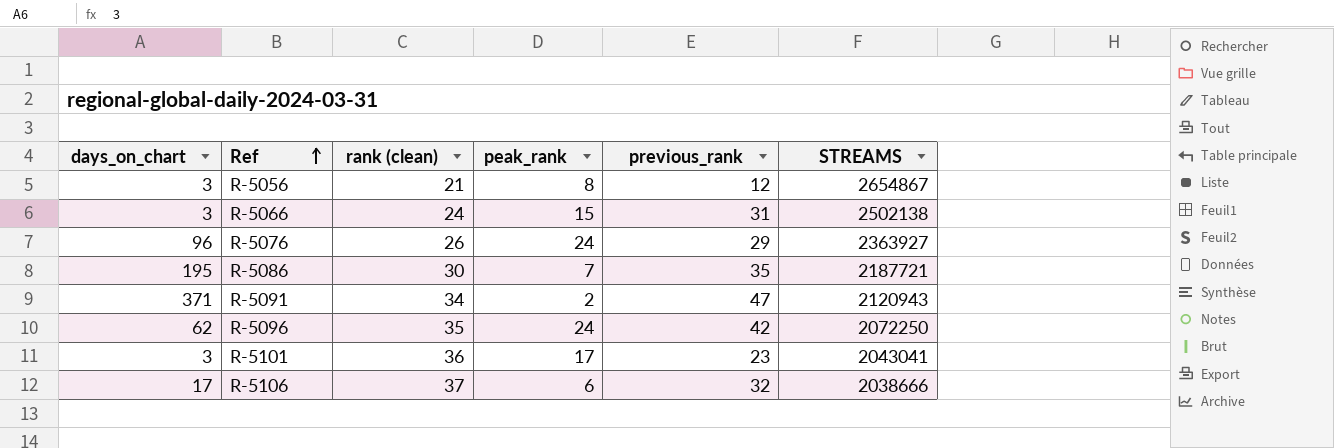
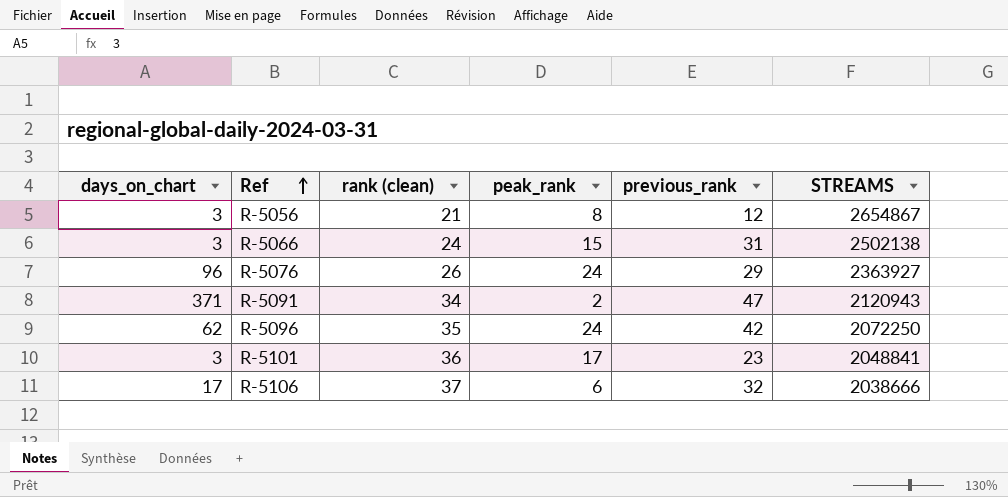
row R-5086: 195 | 30 | 7 | 35 | 2187721 -> none
R-5101 | STREAMS: 2043041 -> 2048841

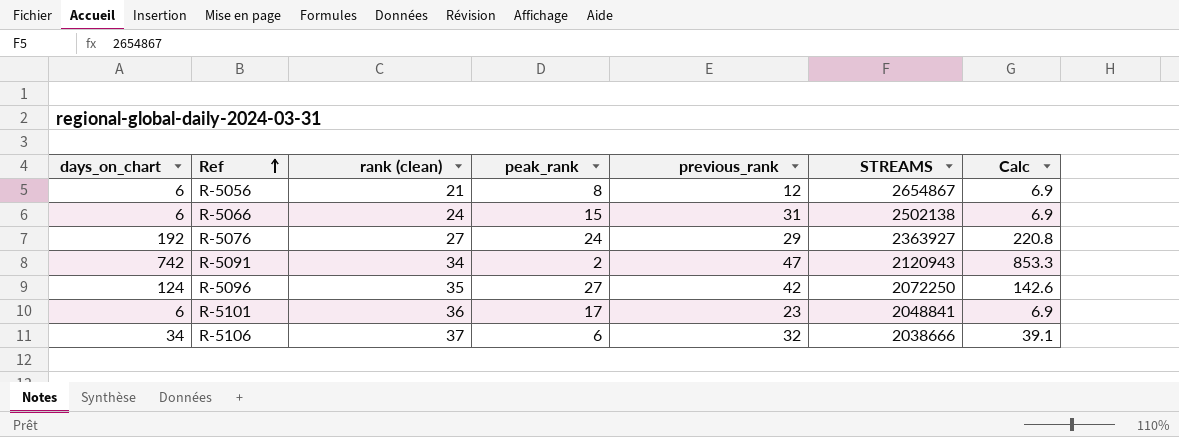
column Calc | formula: none -> [days_on_chart] * 1.15
R-5056 | days_on_chart: 3 -> 6
R-5066 | days_on_chart: 3 -> 6
R-5076 | days_on_chart: 96 -> 192
R-5076 | rank (clean): 26 -> 27
R-5091 | days_on_chart: 371 -> 742
R-5096 | days_on_chart: 62 -> 124
R-5096 | peak_rank: 24 -> 27
R-5101 | days_on_chart: 3 -> 6
R-5106 | days_on_chart: 17 -> 34

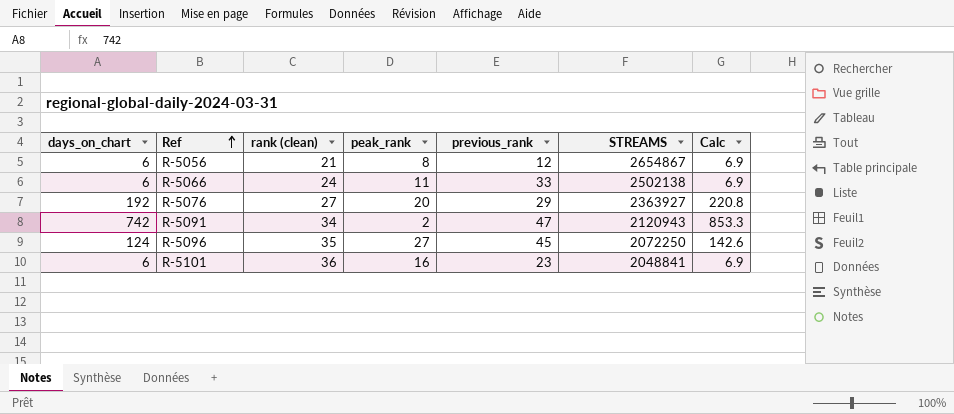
row R-5106: 34 | 37 | 6 | 32 | 2038666 | 39.1 -> none
R-5066 | peak_rank: 15 -> 11
R-5066 | previous_rank: 31 -> 33
R-5076 | peak_rank: 24 -> 20
R-5096 | previous_rank: 42 -> 45
R-5101 | peak_rank: 17 -> 16

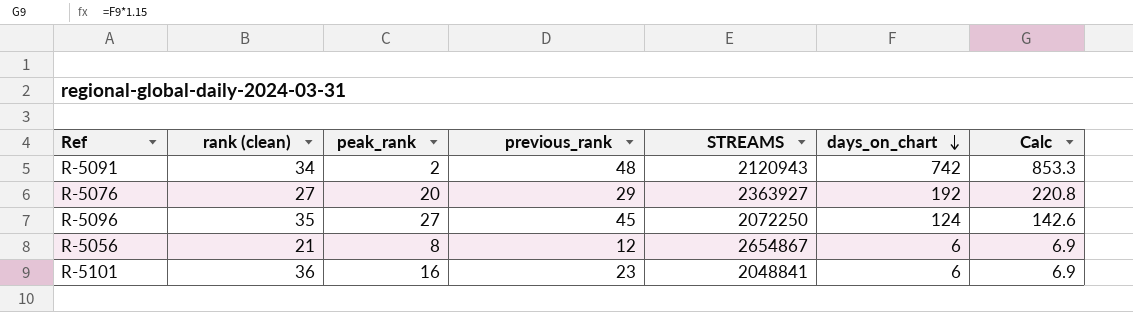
row order: Ref ascending -> days_on_chart descending
column days_on_chart | position: 1 -> 6
row R-5066: 6 | 24 | 11 | 33 | 2502138 | 6.9 -> none
R-5091 | previous_rank: 47 -> 48

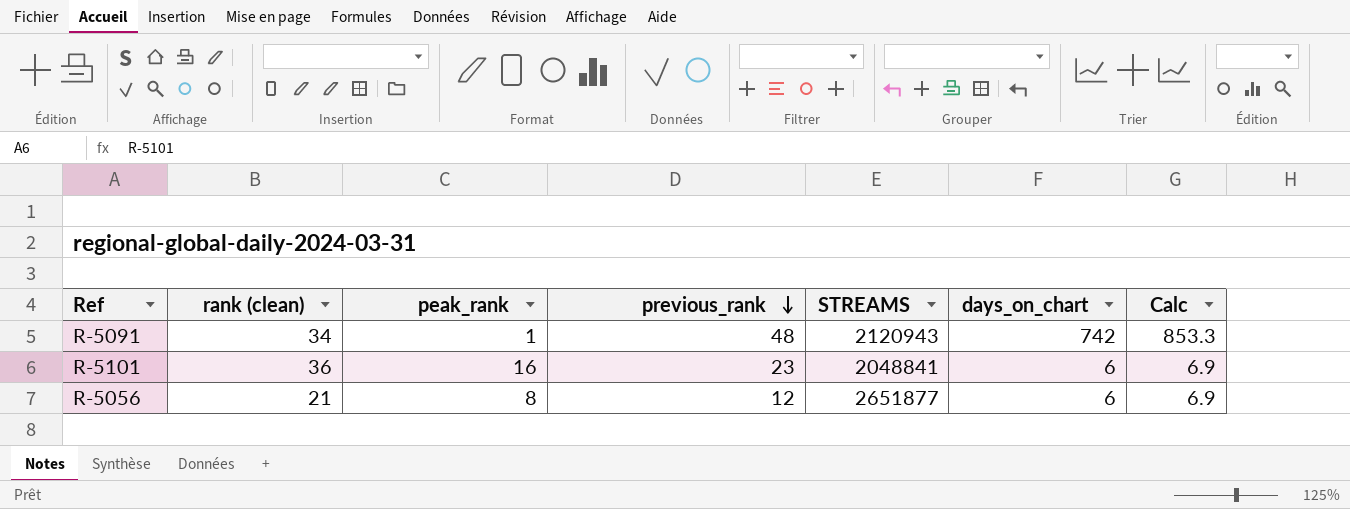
row order: days_on_chart descending -> previous_rank descending
row R-5076: 27 | 20 | 29 | 2363927 | 192 | 220.8 -> none
row R-5096: 35 | 27 | 45 | 2072250 | 124 | 142.6 -> none
R-5091 | peak_rank: 2 -> 1
R-5056 | STREAMS: 2654867 -> 2651877

